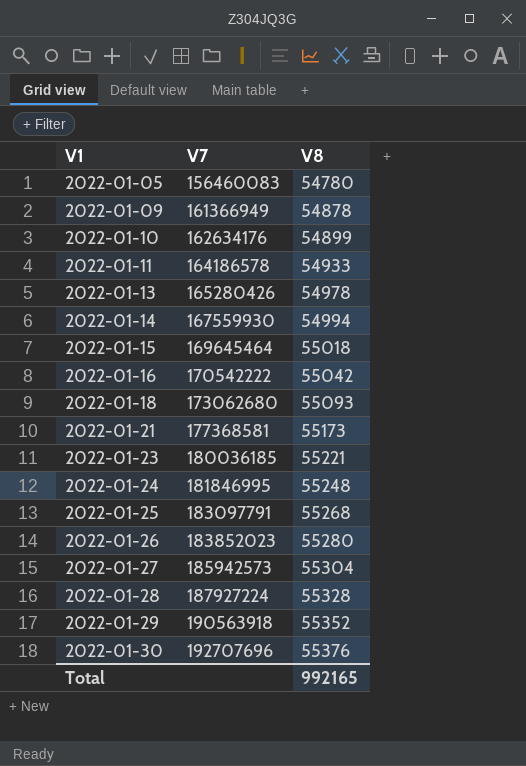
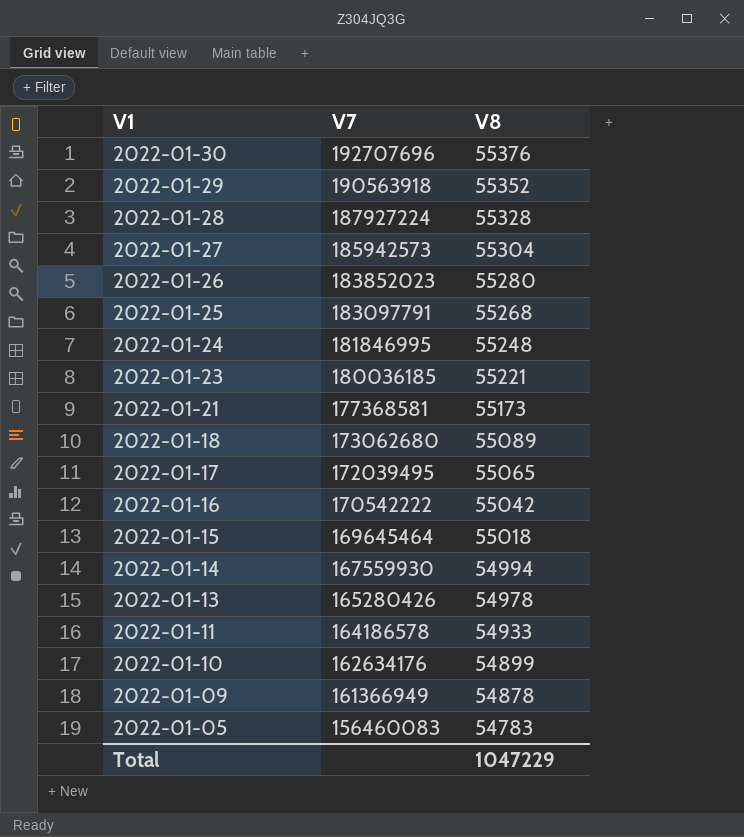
row order: V1 ascending -> V1 descending
2022-01-18 | V8: 55093 -> 55089
row 2022-01-17: none -> 172039495 | 55065
2022-01-05 | V8: 54780 -> 54783
Total | V8: 992165 -> 1047229

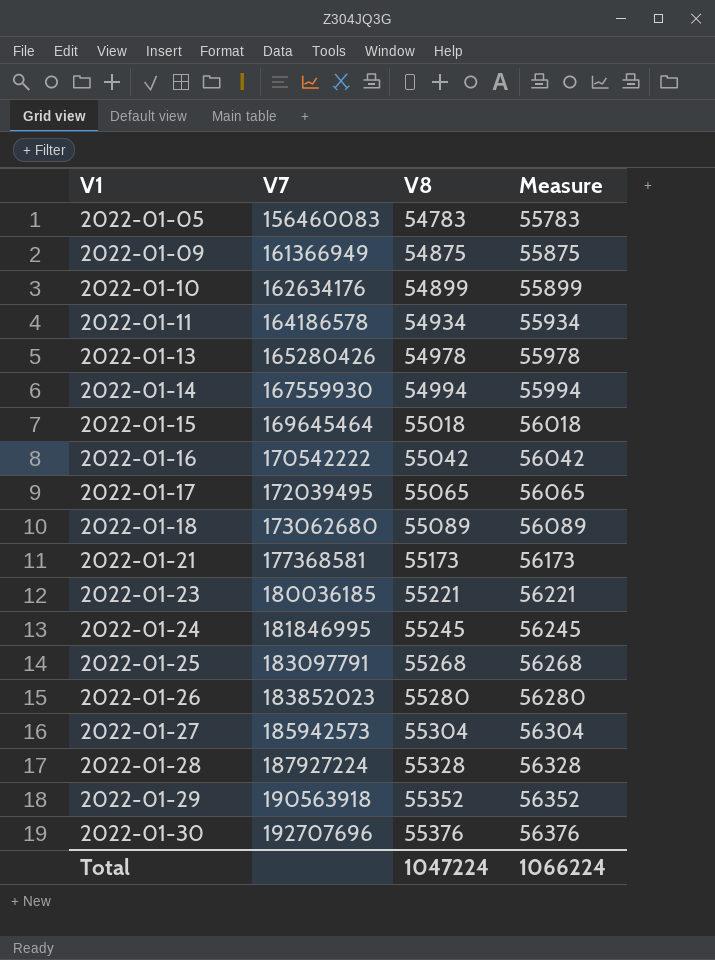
row order: V1 descending -> V1 ascending
column Measure | formula: none -> [V8] + 1000
2022-01-09 | V8: 54878 -> 54875
2022-01-11 | V8: 54933 -> 54934
2022-01-24 | V8: 55248 -> 55245
Total | V8: 1047229 -> 1047224

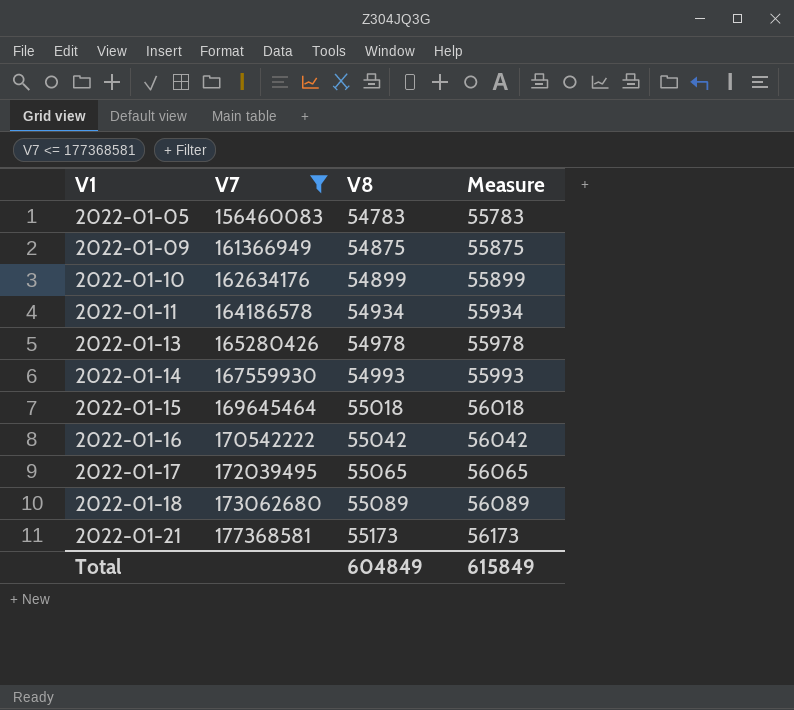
filter: none -> V7 <= 177368581
2022-01-14 | V8: 54994 -> 54993
2022-01-14 | Measure: 55994 -> 55993
Total | V8: 1047224 -> 604849
Total | Measure: 1066224 -> 615849

